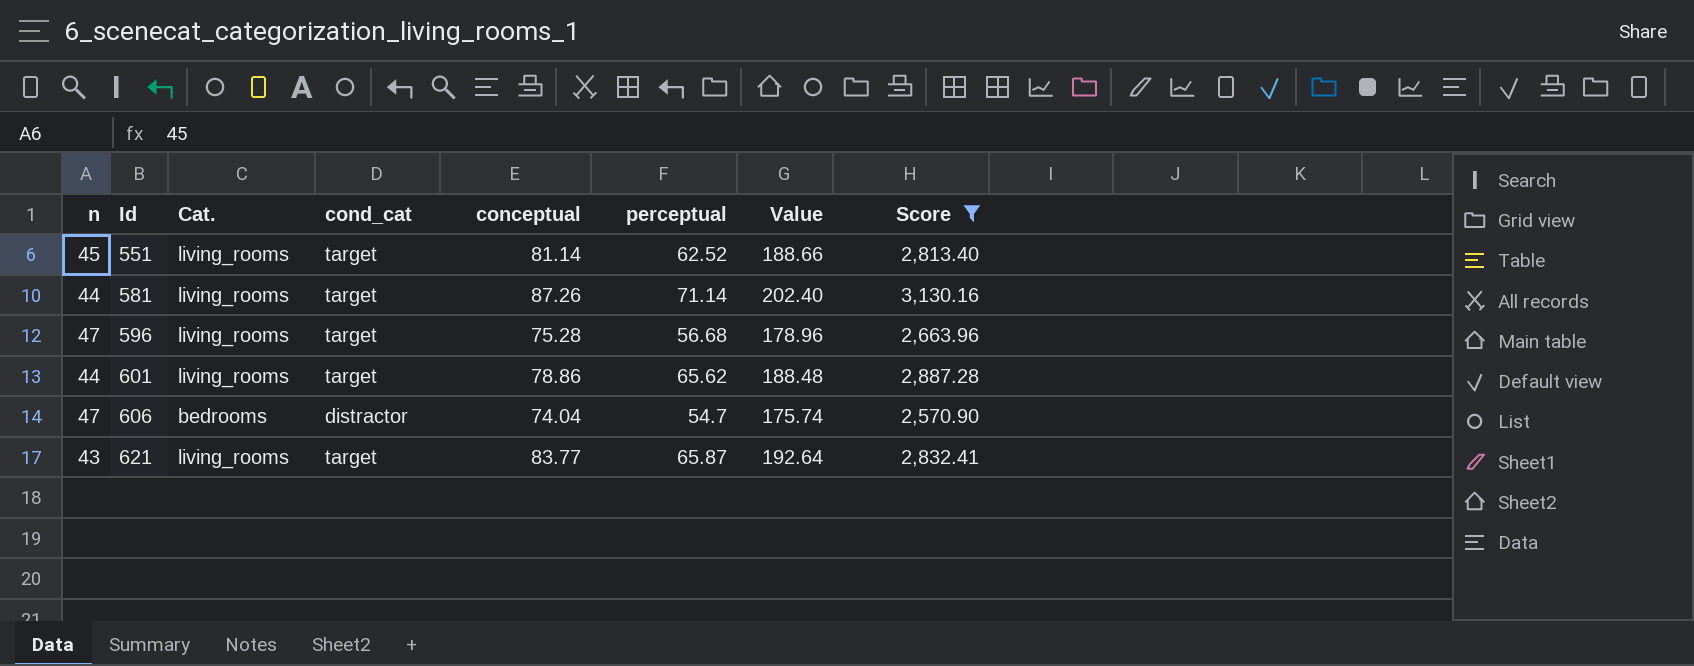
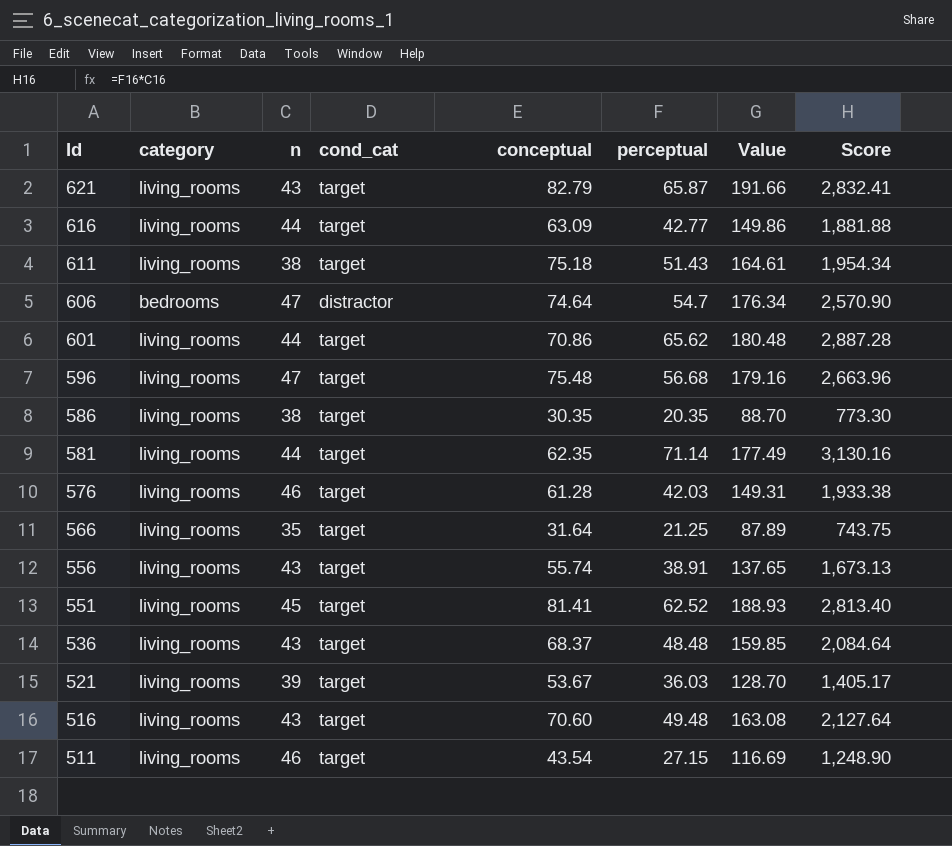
filter: Score >= 2,570.90 -> none
row order: Id ascending -> Id descending
column name: Cat. -> category
column n | position: 1 -> 3
621 | conceptual: 83.77 -> 82.79
621 | Value: 192.64 -> 191.66
606 | conceptual: 74.04 -> 74.64
606 | Value: 175.74 -> 176.34
601 | conceptual: 78.86 -> 70.86
601 | Value: 188.48 -> 180.48
596 | conceptual: 75.28 -> 75.48
596 | Value: 178.96 -> 179.16
581 | conceptual: 87.26 -> 62.35
581 | Value: 202.40 -> 177.49
551 | conceptual: 81.14 -> 81.41
551 | Value: 188.66 -> 188.93

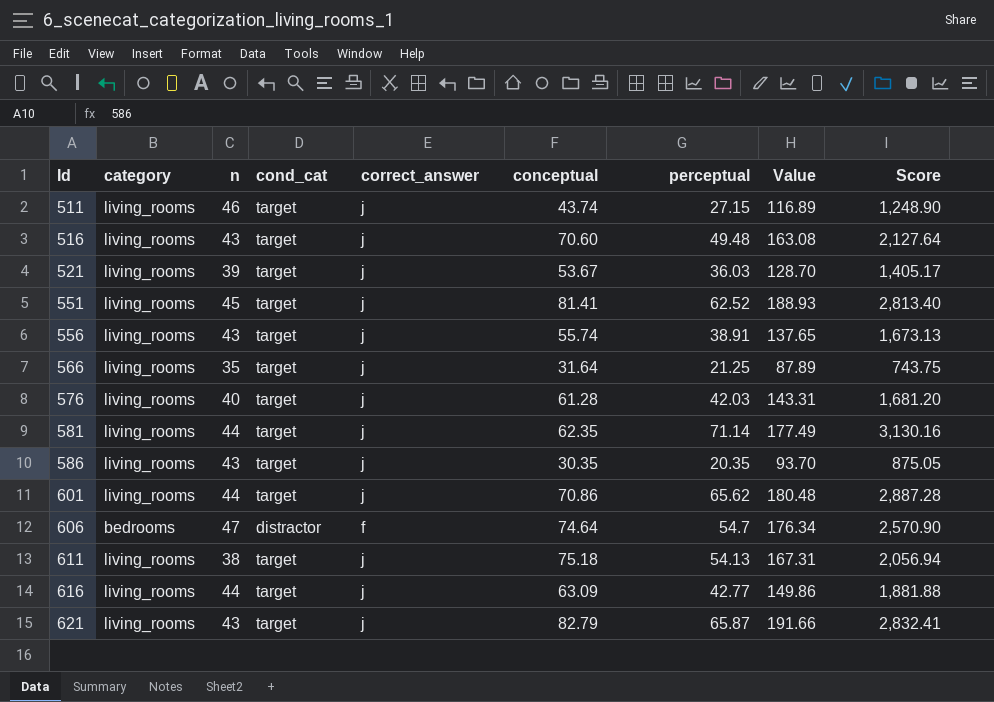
row order: Id descending -> Id ascending
column correct_answer | position: none -> 5
row 596: living_rooms | 47 | target | 75.48 | 56.68 | 179.16 | 2,663.96 -> none
row 536: living_rooms | 43 | target | 68.37 | 48.48 | 159.85 | 2,084.64 -> none
511 | conceptual: 43.54 -> 43.74
511 | Value: 116.69 -> 116.89
576 | n: 46 -> 40
576 | Value: 149.31 -> 143.31
576 | Score: 1,933.38 -> 1,681.20
586 | n: 38 -> 43
586 | Value: 88.70 -> 93.70
586 | Score: 773.30 -> 875.05
611 | perceptual: 51.43 -> 54.13
611 | Value: 164.61 -> 167.31
611 | Score: 1,954.34 -> 2,056.94

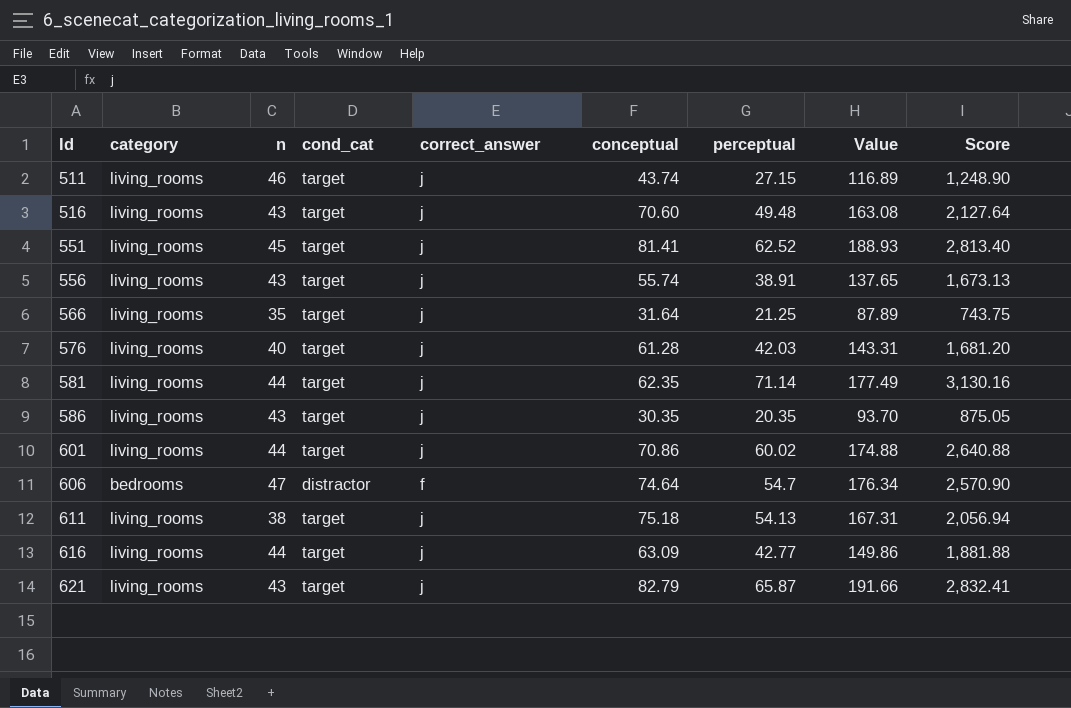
row 521: living_rooms | 39 | target | j | 53.67 | 36.03 | 128.70 | 1,405.17 -> none
601 | perceptual: 65.62 -> 60.02
601 | Value: 180.48 -> 174.88
601 | Score: 2,887.28 -> 2,640.88

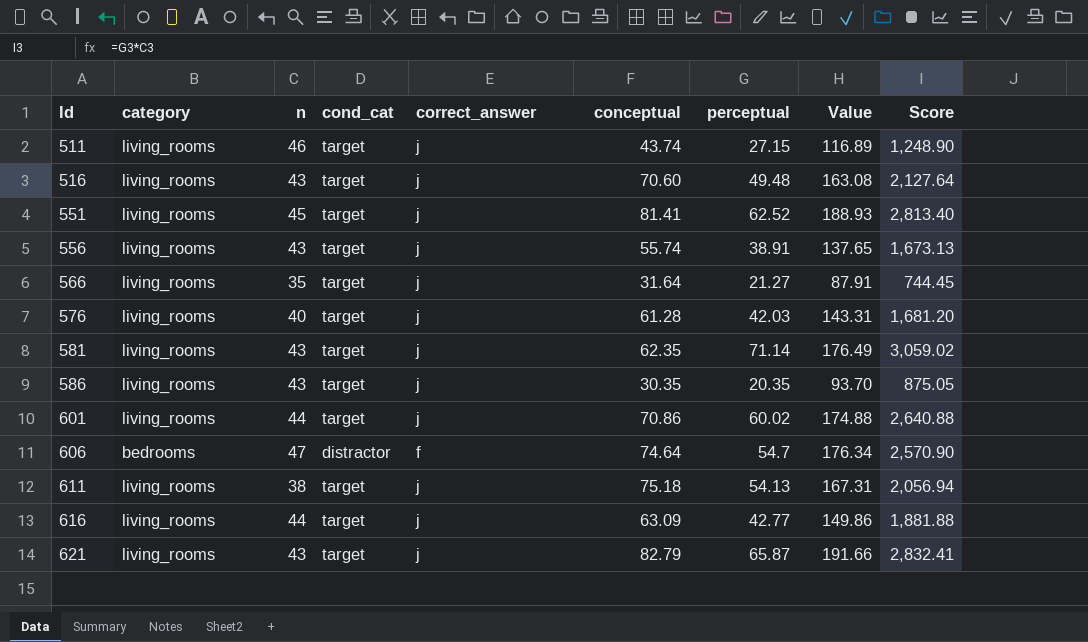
566 | perceptual: 21.25 -> 21.27
566 | Value: 87.89 -> 87.91
566 | Score: 743.75 -> 744.45
581 | n: 44 -> 43
581 | Value: 177.49 -> 176.49
581 | Score: 3,130.16 -> 3,059.02

